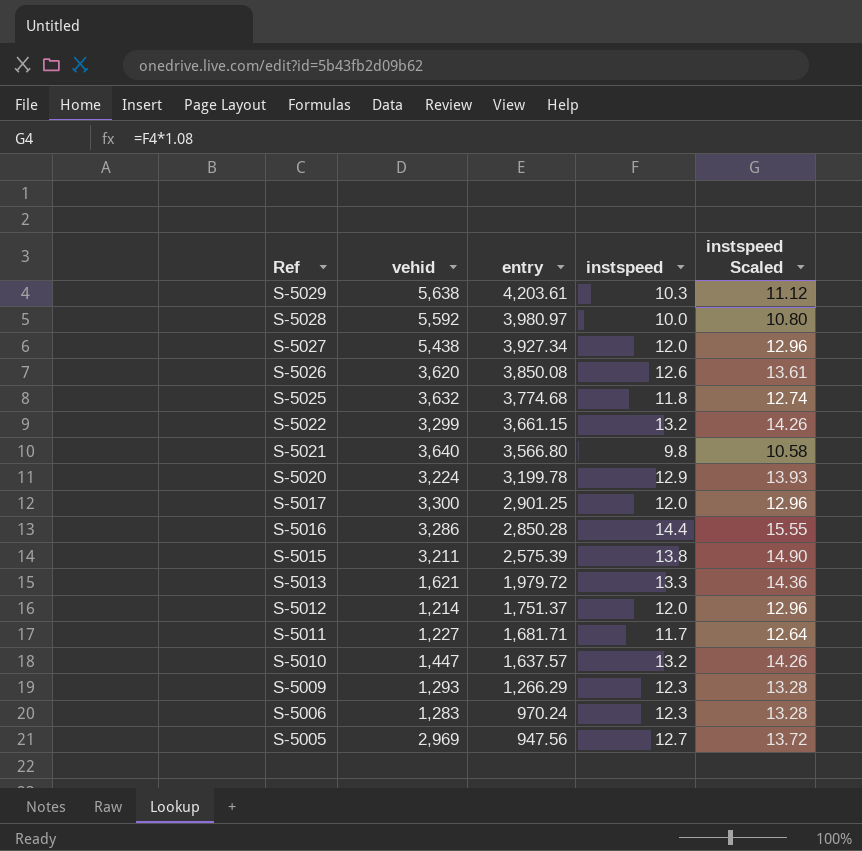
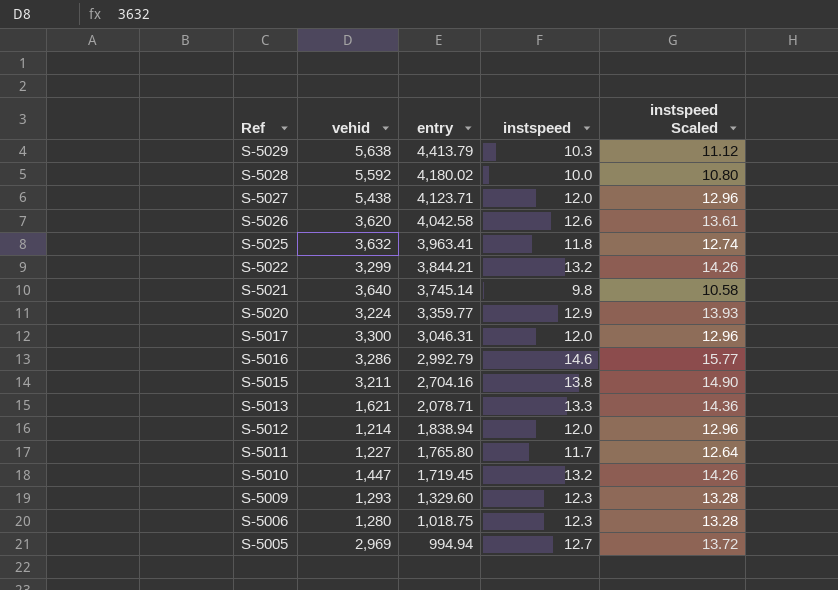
S-5029 | entry: 4,203.61 -> 4,413.79
S-5028 | entry: 3,980.97 -> 4,180.02
S-5027 | entry: 3,927.34 -> 4,123.71
S-5026 | entry: 3,850.08 -> 4,042.58
S-5025 | entry: 3,774.68 -> 3,963.41
S-5022 | entry: 3,661.15 -> 3,844.21
S-5021 | entry: 3,566.80 -> 3,745.14
S-5020 | entry: 3,199.78 -> 3,359.77
S-5017 | entry: 2,901.25 -> 3,046.31
S-5016 | entry: 2,850.28 -> 2,992.79
S-5016 | instspeed: 14.4 -> 14.6
S-5016 | instspeed Scaled: 15.55 -> 15.77
S-5015 | entry: 2,575.39 -> 2,704.16
S-5013 | entry: 1,979.72 -> 2,078.71
S-5012 | entry: 1,751.37 -> 1,838.94
S-5011 | entry: 1,681.71 -> 1,765.80
S-5010 | entry: 1,637.57 -> 1,719.45
S-5009 | entry: 1,266.29 -> 1,329.60
S-5006 | vehid: 1,283 -> 1,280
S-5006 | entry: 970.24 -> 1,018.75
S-5005 | entry: 947.56 -> 994.94

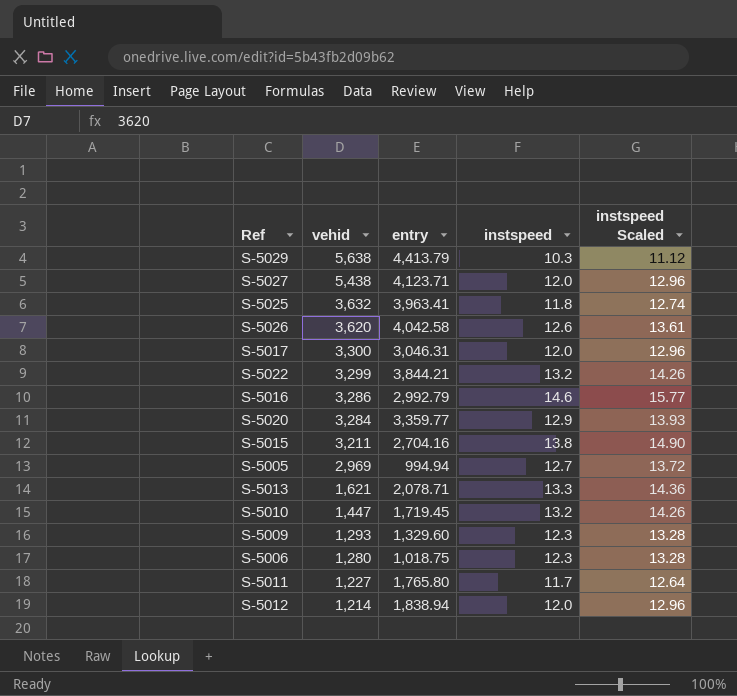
row order: Ref descending -> vehid descending
row S-5028: 5,592 | 4,180.02 | 10.0 | 10.80 -> none
row S-5021: 3,640 | 3,745.14 | 9.8 | 10.58 -> none
S-5020 | vehid: 3,224 -> 3,284

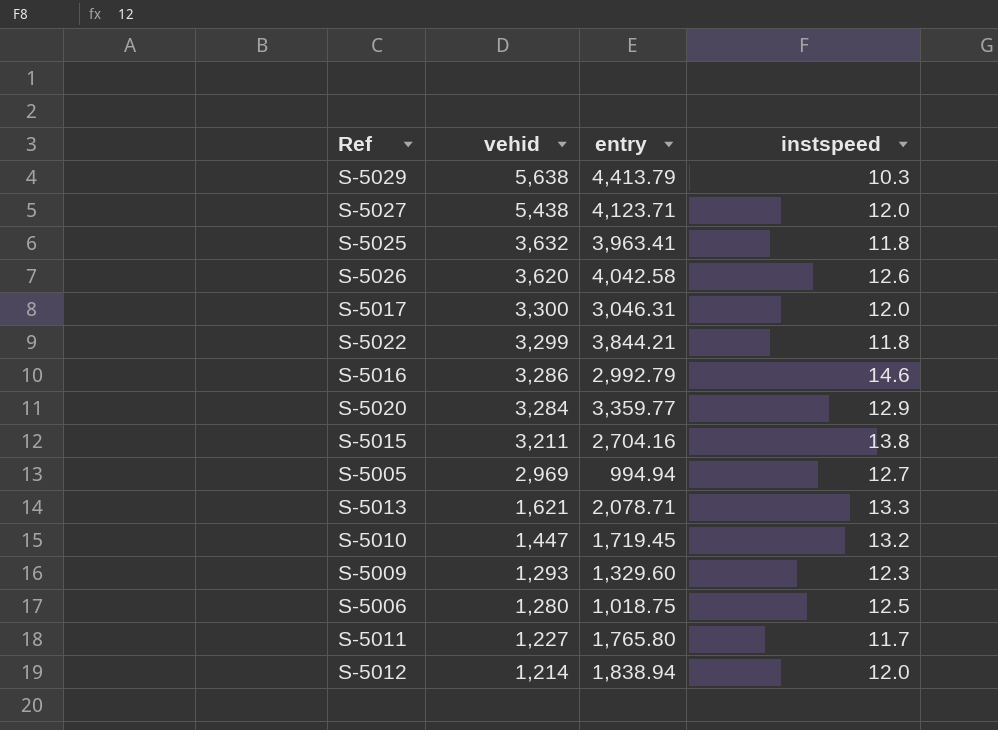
column instspeed Scaled | formula: [instspeed] * 1.08 -> none
S-5022 | instspeed: 13.2 -> 11.8
S-5006 | instspeed: 12.3 -> 12.5

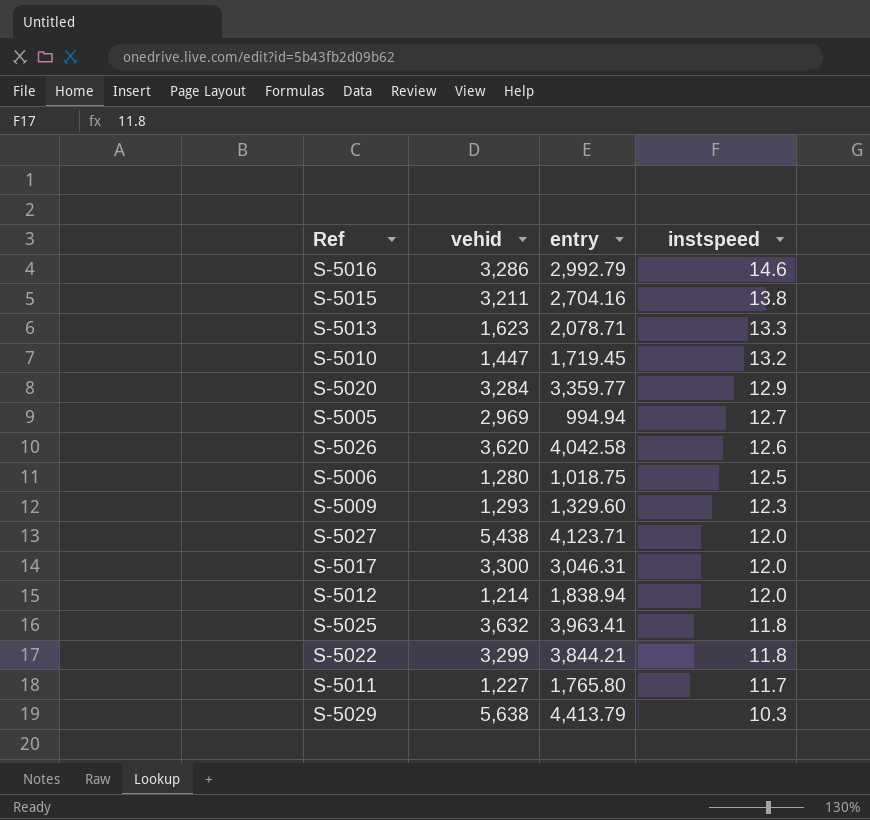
row order: vehid descending -> instspeed descending
S-5013 | vehid: 1,621 -> 1,623

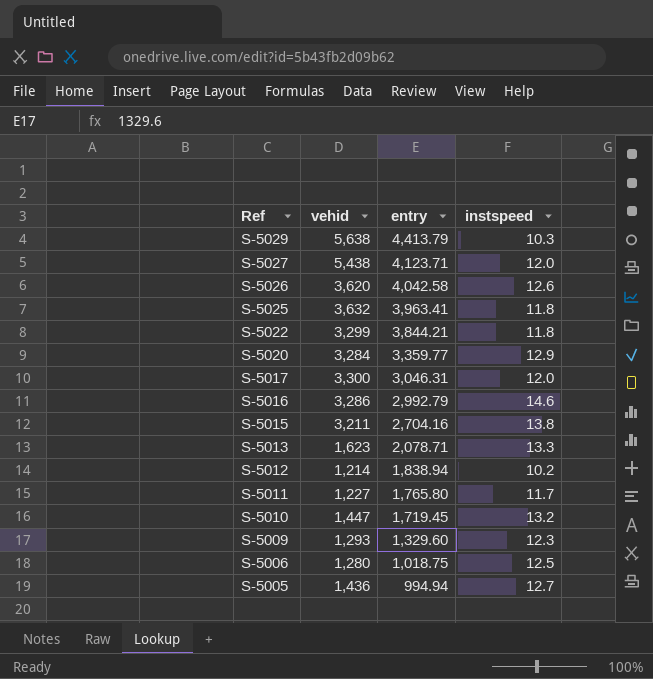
row order: instspeed descending -> Ref descending
S-5012 | instspeed: 12.0 -> 10.2
S-5005 | vehid: 2,969 -> 1,436

